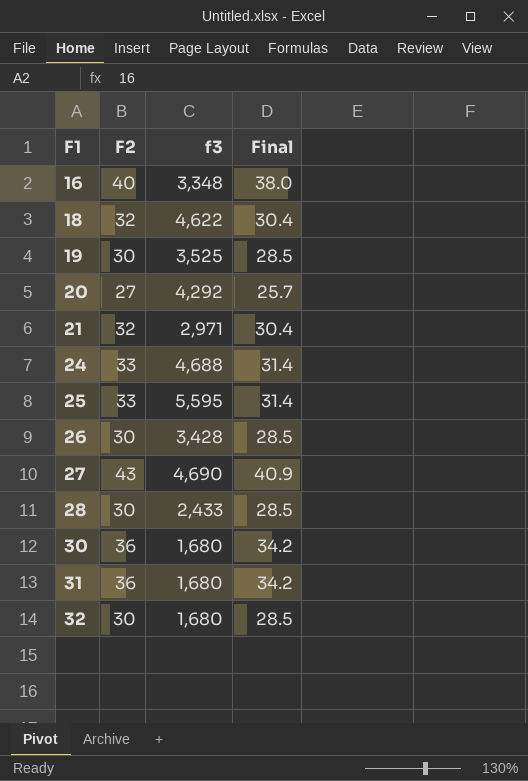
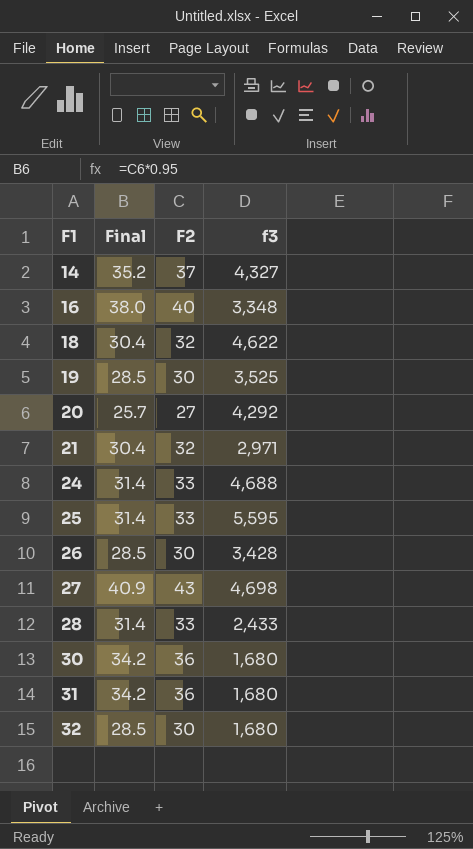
column Final | position: 4 -> 2
row 14: none -> 35.2 | 37 | 4,327
27 | f3: 4,690 -> 4,698
28 | Final: 28.5 -> 31.4
28 | F2: 30 -> 33

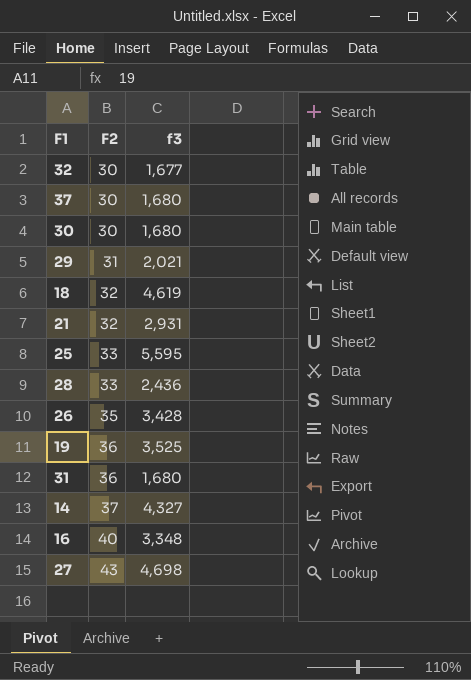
row order: F1 ascending -> F2 ascending
column Final | formula: [F2] * 0.95 -> none
row 20: 25.7 | 27 | 4,292 -> none
row 24: 31.4 | 33 | 4,688 -> none
32 | f3: 1,680 -> 1,677
row 37: none -> 30 | 1,680
30 | F2: 36 -> 30
row 29: none -> 31 | 2,021
18 | f3: 4,622 -> 4,619
21 | f3: 2,971 -> 2,931
28 | f3: 2,433 -> 2,436
26 | F2: 30 -> 35
19 | F2: 30 -> 36

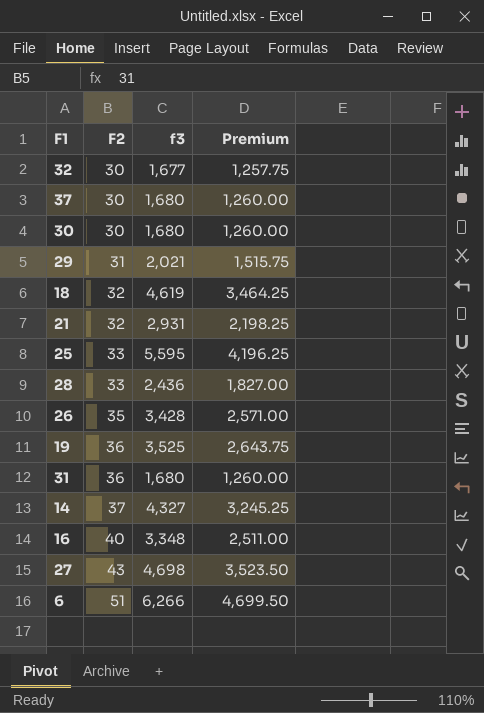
column Premium | formula: none -> [f3] * 0.75
row 6: none -> 51 | 6,266 | 4,699.50

